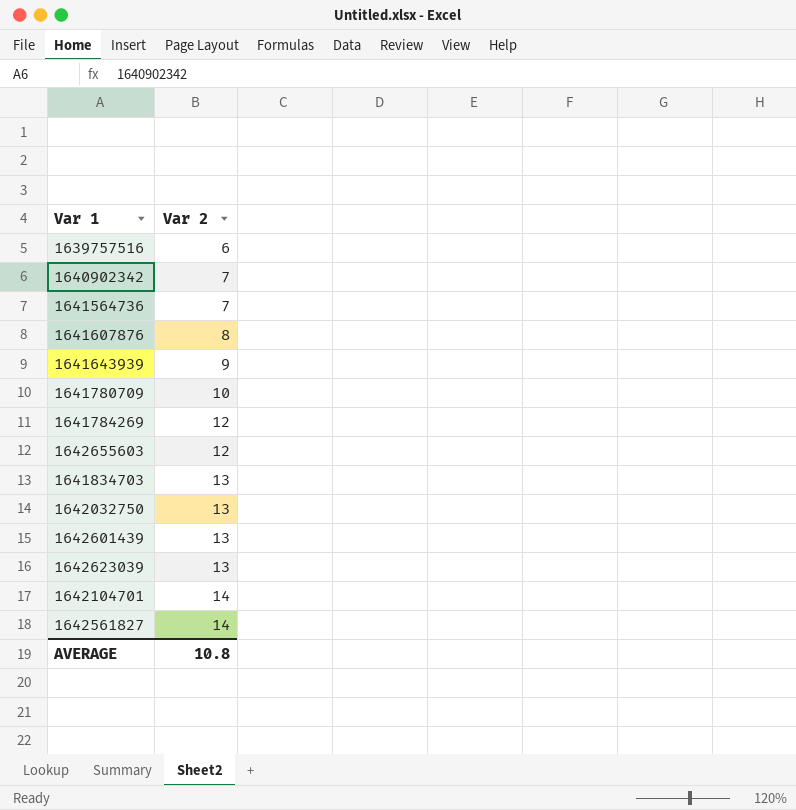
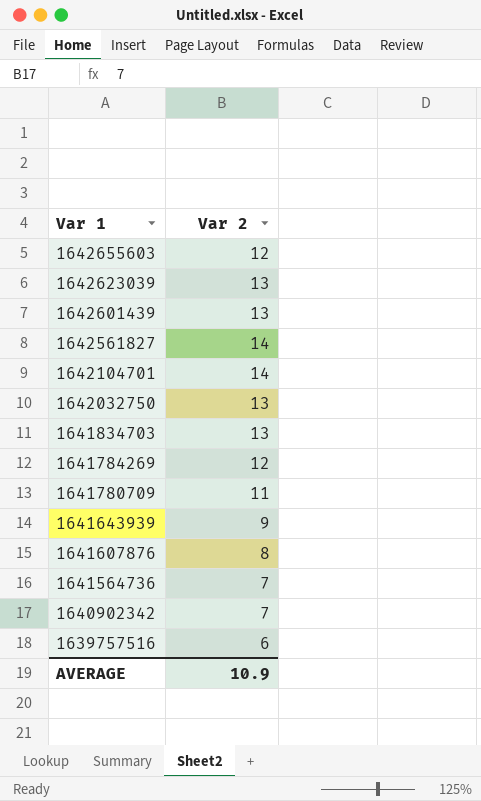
row order: Var 2 ascending -> Var 1 descending
1641780709 | Var 2: 10 -> 11
AVERAGE | Var 2: 10.8 -> 10.9

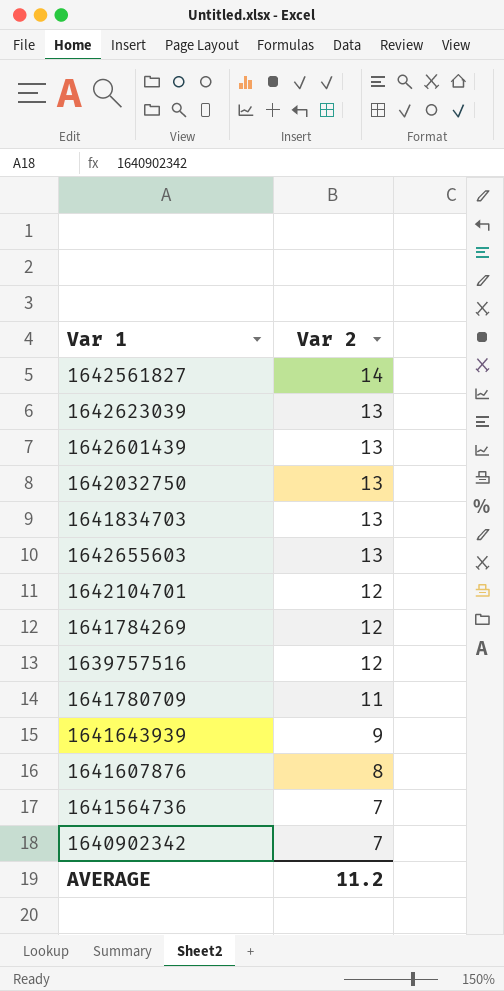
row order: Var 1 descending -> Var 2 descending
1642655603 | Var 2: 12 -> 13
1642104701 | Var 2: 14 -> 12
1639757516 | Var 2: 6 -> 12
AVERAGE | Var 2: 10.9 -> 11.2

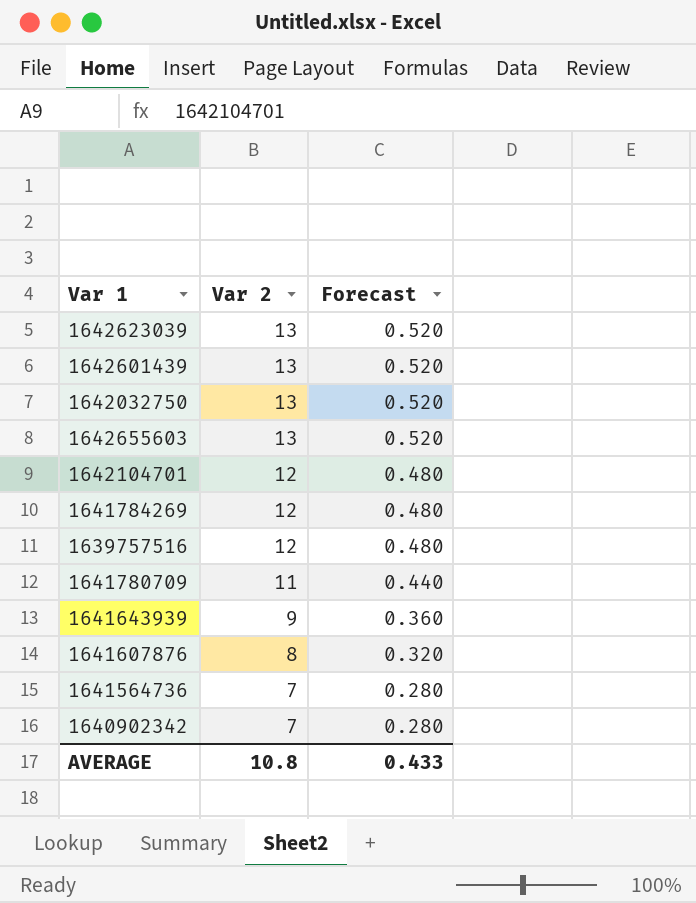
column Forecast | formula: none -> [Var 2] * 0.04
row 1642561827: 14 -> none
row 1641834703: 13 -> none
AVERAGE | Var 2: 11.2 -> 10.8

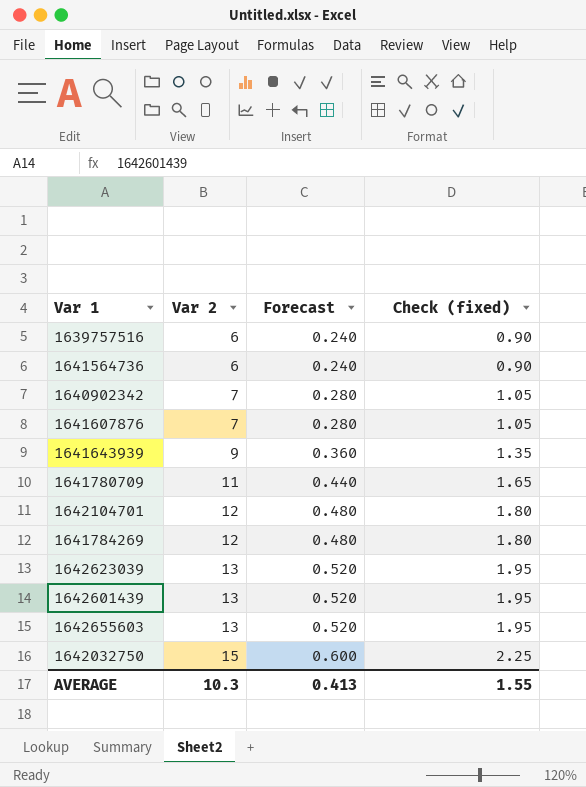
row order: Var 2 descending -> Var 2 ascending
column Check (fixed) | formula: none -> [Var 2] * 0.15
1639757516 | Var 2: 12 -> 6
1639757516 | Forecast: 0.480 -> 0.240
1641564736 | Var 2: 7 -> 6
1641564736 | Forecast: 0.280 -> 0.240
1641607876 | Var 2: 8 -> 7
1641607876 | Forecast: 0.320 -> 0.280
1642032750 | Var 2: 13 -> 15
1642032750 | Forecast: 0.520 -> 0.600
AVERAGE | Var 2: 10.8 -> 10.3
AVERAGE | Forecast: 0.433 -> 0.413

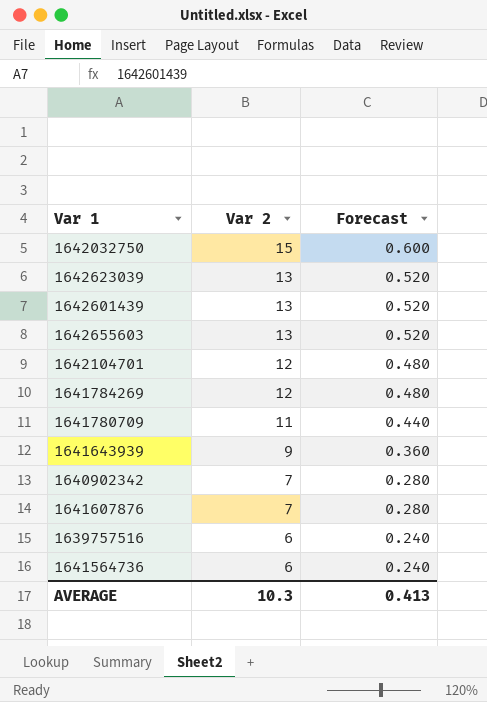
row order: Var 2 ascending -> Var 2 descending
column Check (fixed) | formula: [Var 2] * 0.15 -> none

